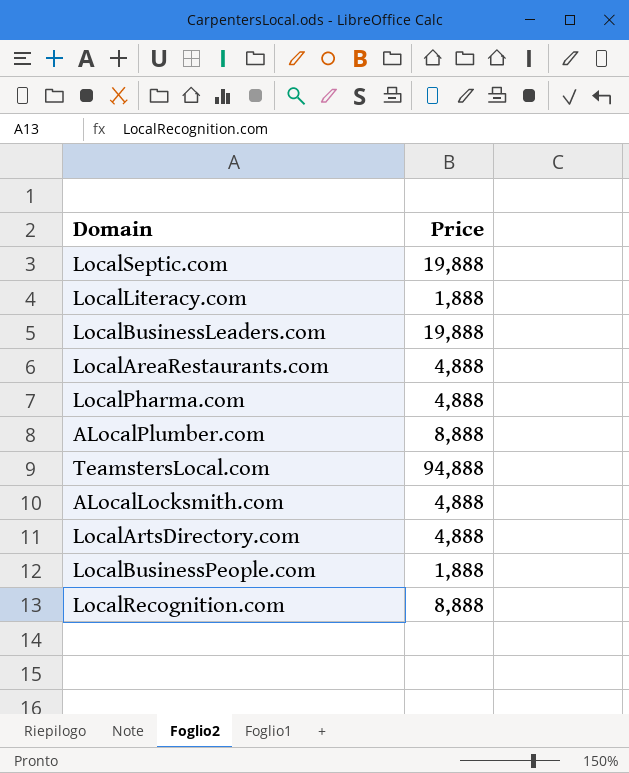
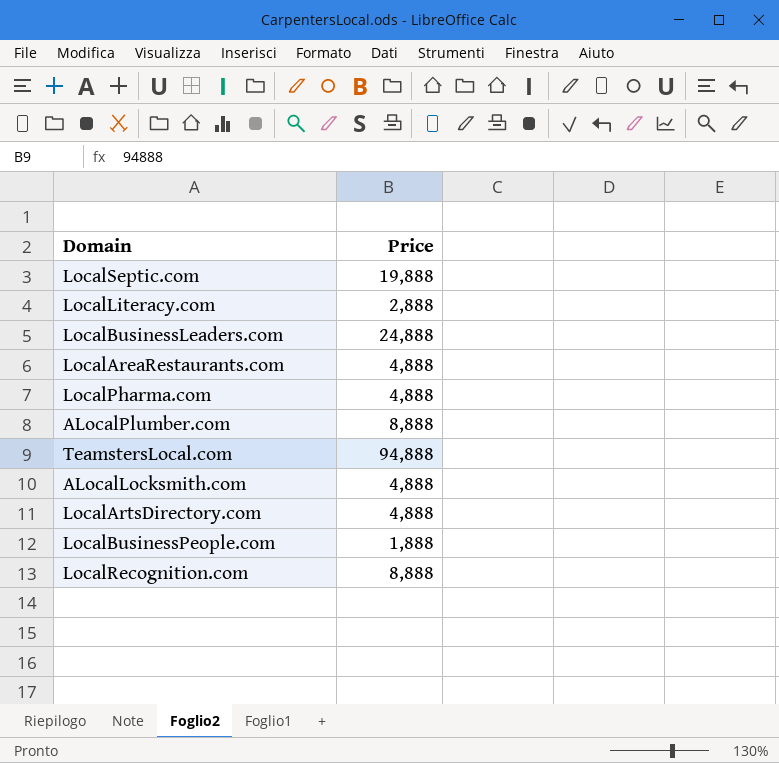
LocalLiteracy.com | Price: 1,888 -> 2,888
LocalBusinessLeaders.com | Price: 19,888 -> 24,888

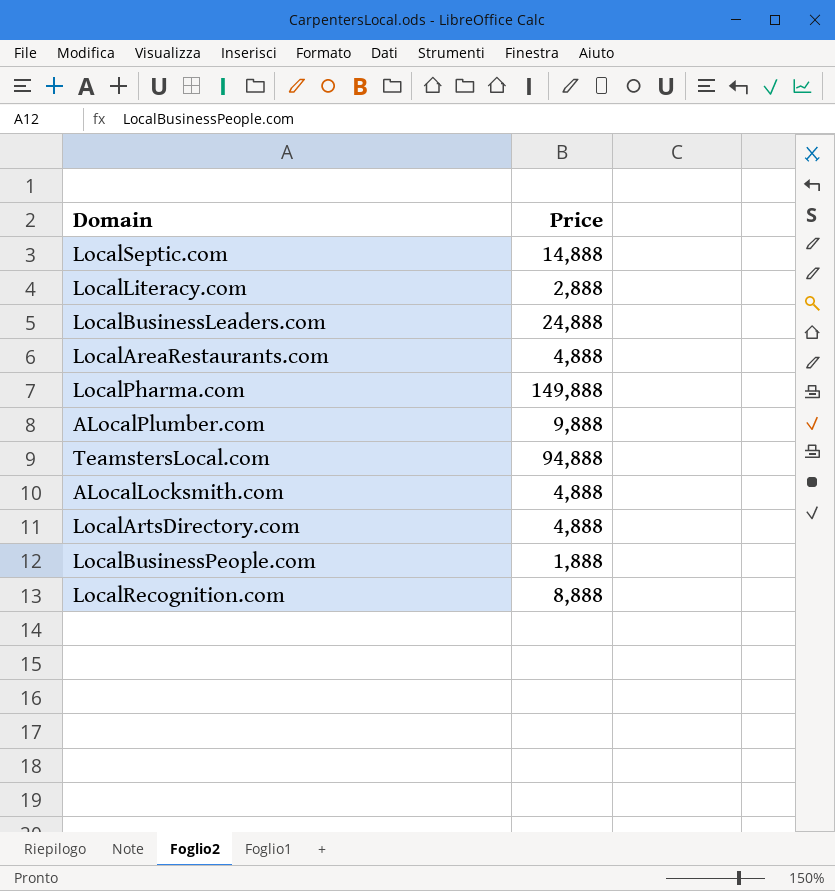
LocalSeptic.com | Price: 19,888 -> 14,888
LocalPharma.com | Price: 4,888 -> 149,888
ALocalPlumber.com | Price: 8,888 -> 9,888

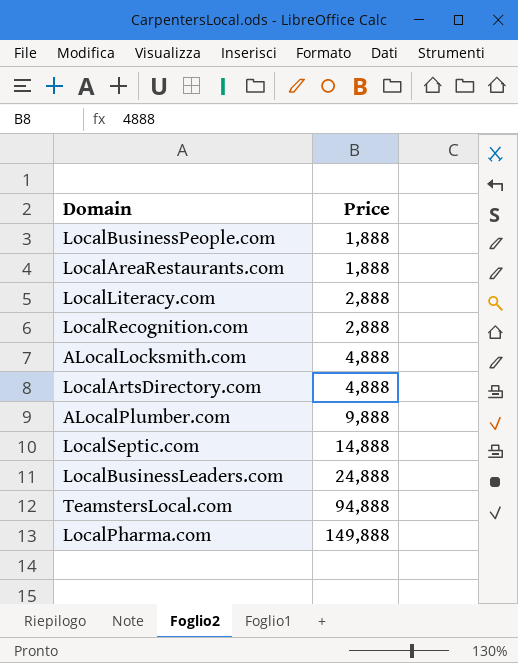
row order: none -> Price ascending
LocalAreaRestaurants.com | Price: 4,888 -> 1,888
LocalRecognition.com | Price: 8,888 -> 2,888

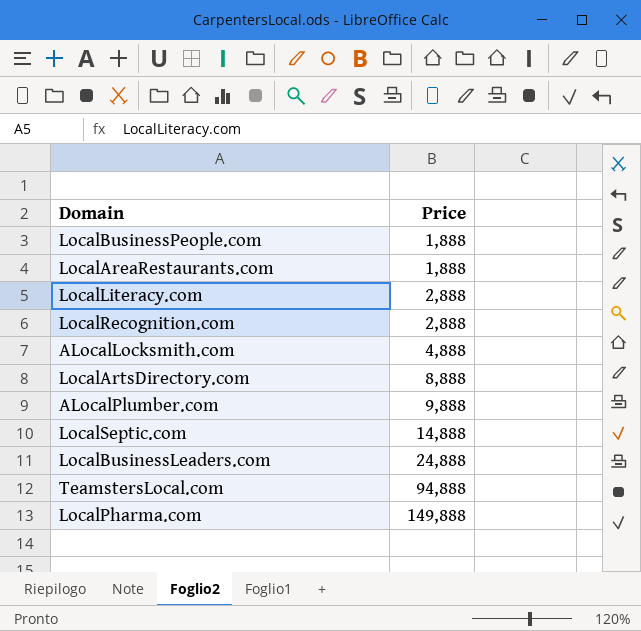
LocalArtsDirectory.com | Price: 4,888 -> 8,888

